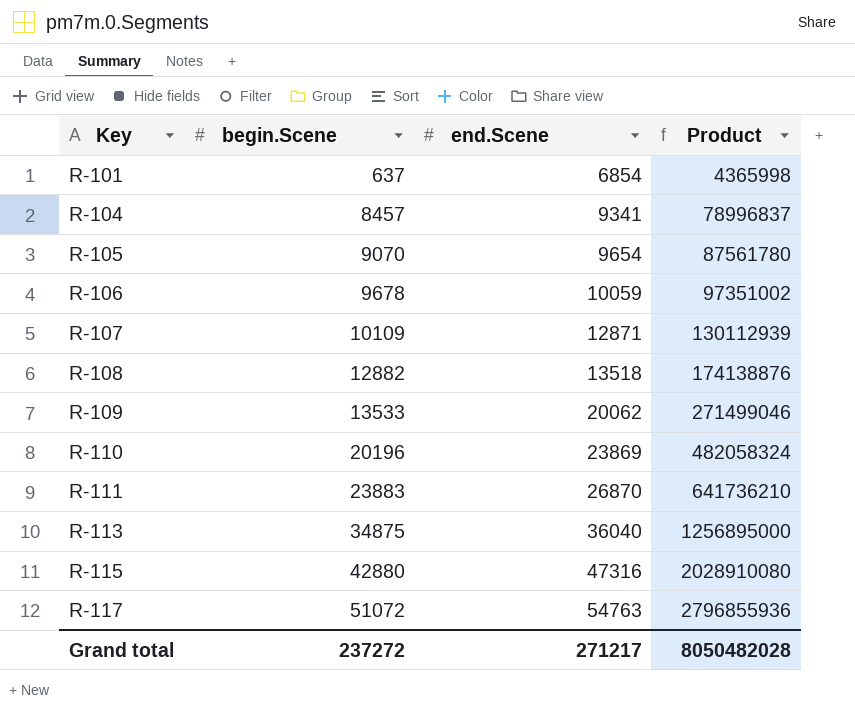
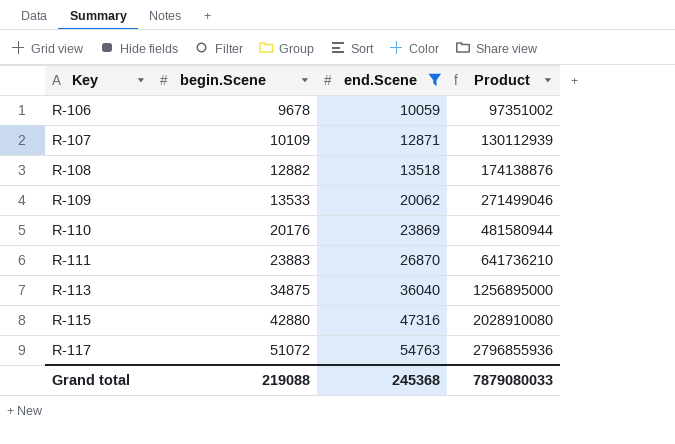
filter: none -> end.Scene >= 10059
R-110 | begin.Scene: 20196 -> 20176
R-110 | Product: 482058324 -> 481580944
Grand total | begin.Scene: 237272 -> 219088
Grand total | end.Scene: 271217 -> 245368
Grand total | Product: 8050482028 -> 7879080033

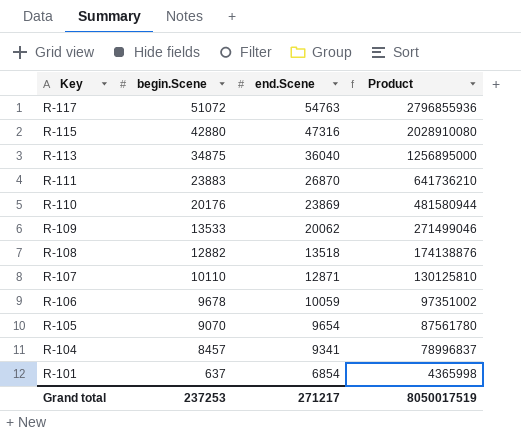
filter: end.Scene >= 10059 -> none
row order: Key ascending -> Key descending
R-107 | begin.Scene: 10109 -> 10110
R-107 | Product: 130112939 -> 130125810
Grand total | begin.Scene: 219088 -> 237253
Grand total | end.Scene: 245368 -> 271217
Grand total | Product: 7879080033 -> 8050017519

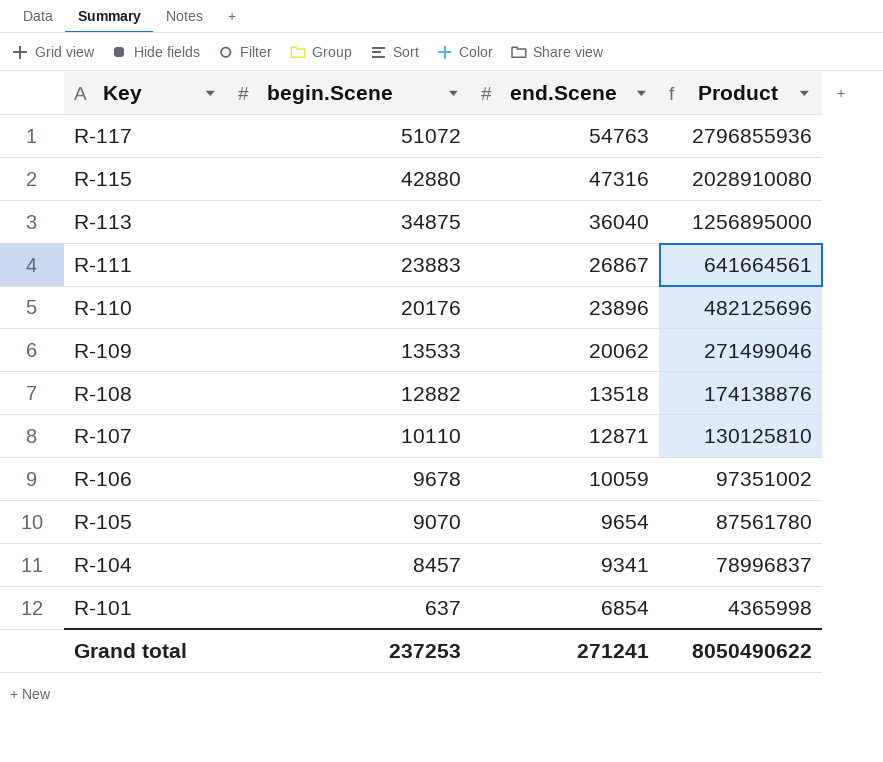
R-111 | end.Scene: 26870 -> 26867
R-111 | Product: 641736210 -> 641664561
R-110 | end.Scene: 23869 -> 23896
R-110 | Product: 481580944 -> 482125696
Grand total | end.Scene: 271217 -> 271241
Grand total | Product: 8050017519 -> 8050490622

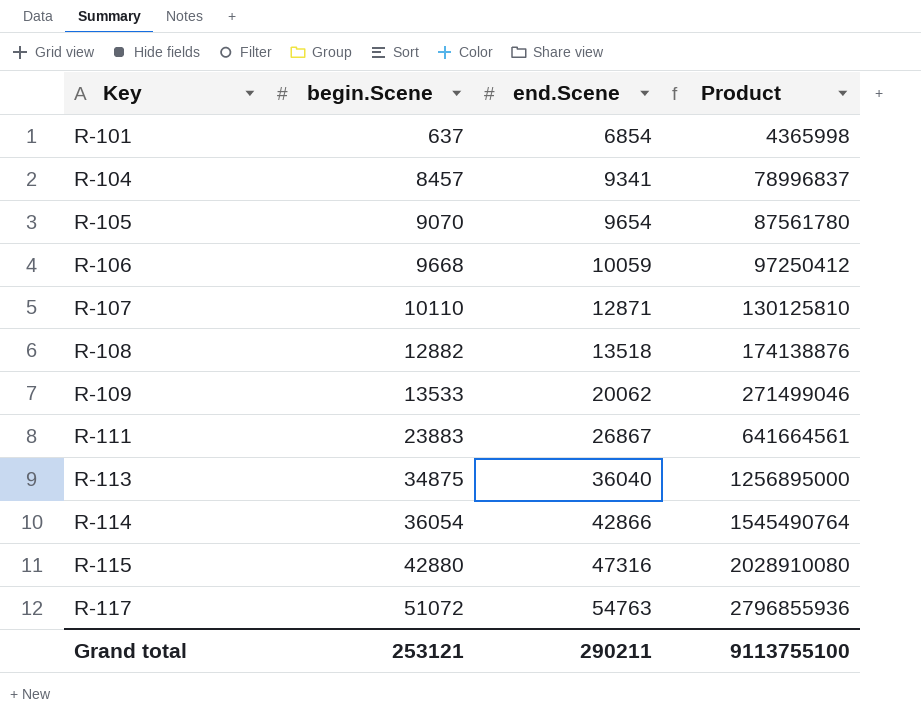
row order: Key descending -> Key ascending
row R-110: 20176 | 23896 | 482125696 -> none
R-106 | begin.Scene: 9678 -> 9668
R-106 | Product: 97351002 -> 97250412
row R-114: none -> 36054 | 42866 | 1545490764
Grand total | begin.Scene: 237253 -> 253121
Grand total | end.Scene: 271241 -> 290211
Grand total | Product: 8050490622 -> 9113755100

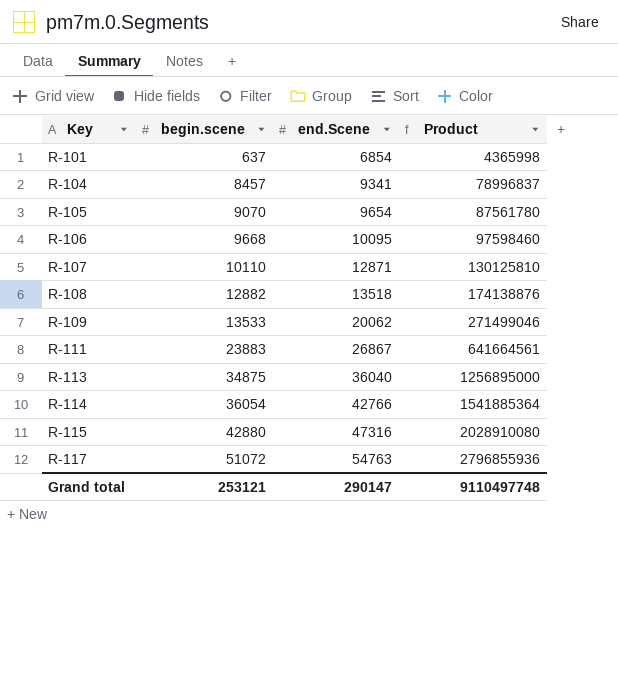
column name: begin.Scene -> begin.scene
R-106 | end.Scene: 10059 -> 10095
R-106 | Product: 97250412 -> 97598460
R-114 | end.Scene: 42866 -> 42766
R-114 | Product: 1545490764 -> 1541885364
Grand total | end.Scene: 290211 -> 290147
Grand total | Product: 9113755100 -> 9110497748

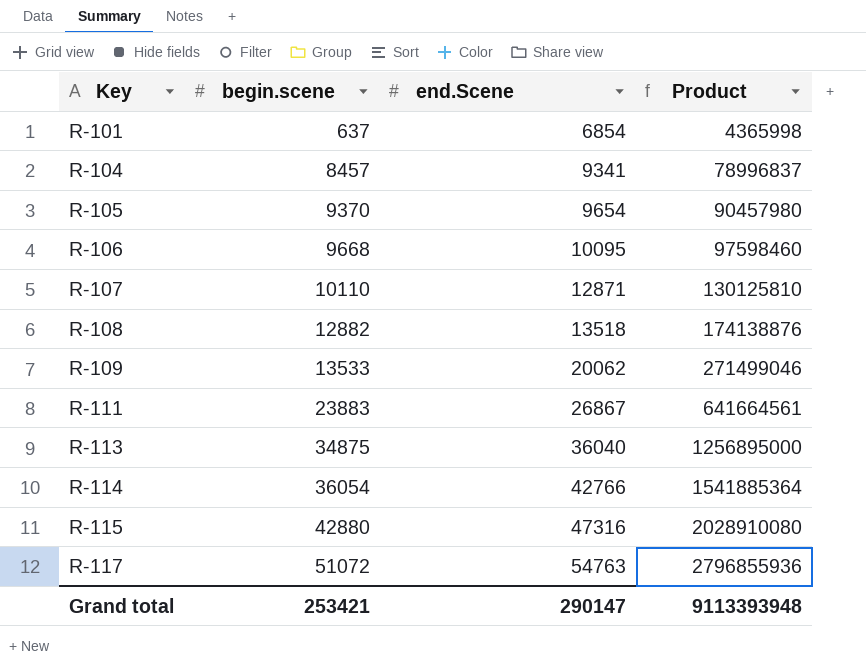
R-105 | begin.scene: 9070 -> 9370
R-105 | Product: 87561780 -> 90457980
Grand total | begin.scene: 253121 -> 253421
Grand total | Product: 9110497748 -> 9113393948

